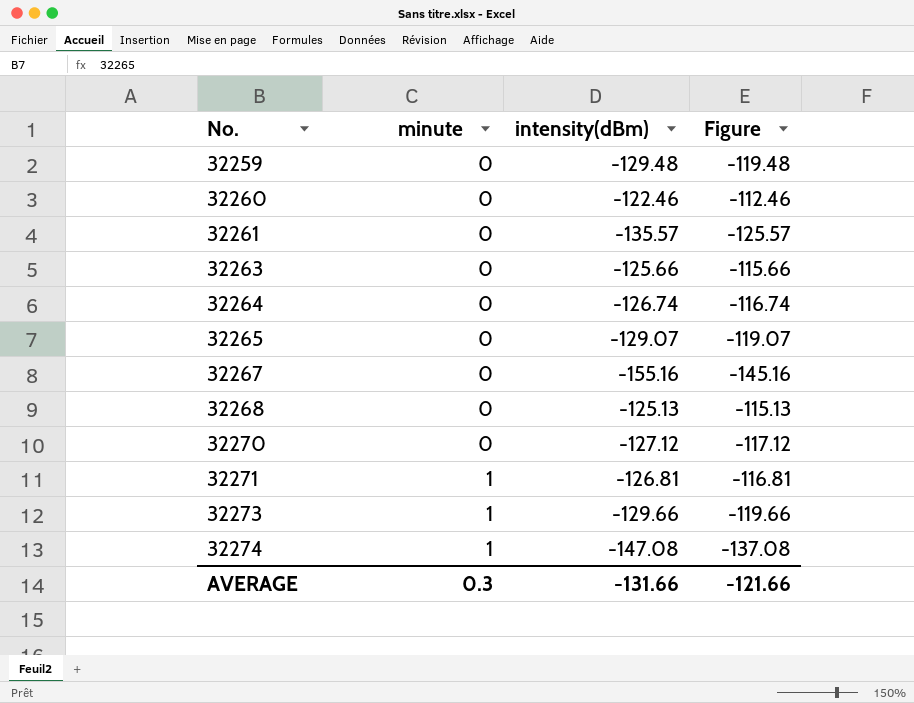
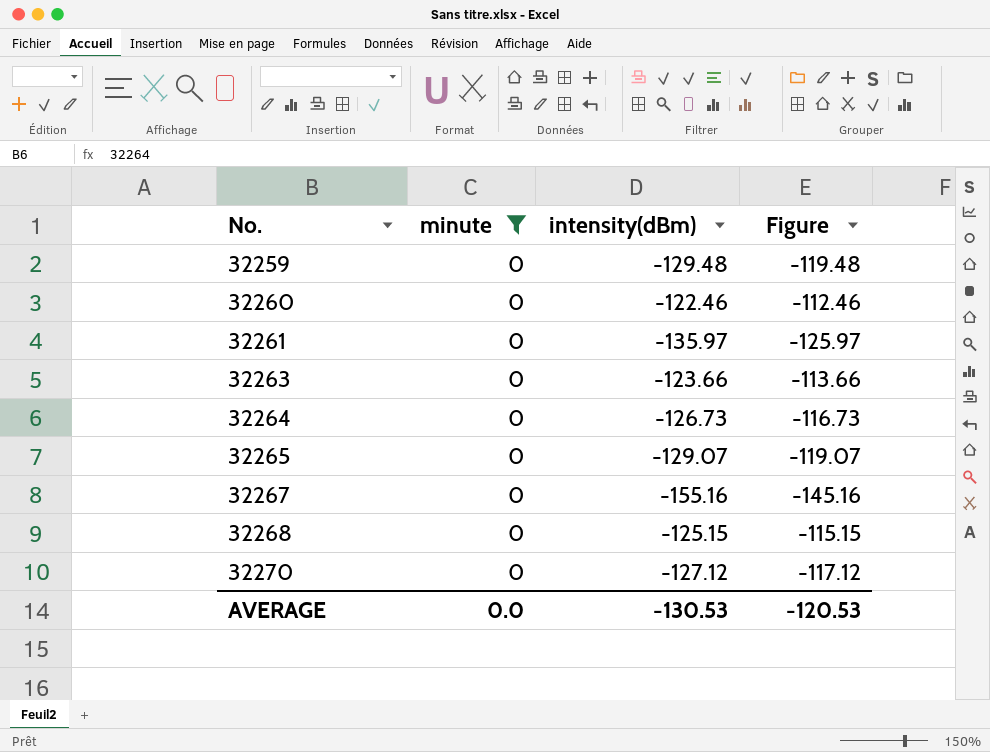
filter: none -> minute = 0
32261 | intensity(dBm): -135.57 -> -135.97
32261 | Figure: -125.57 -> -125.97
32263 | intensity(dBm): -125.66 -> -123.66
32263 | Figure: -115.66 -> -113.66
32264 | intensity(dBm): -126.74 -> -126.73
32264 | Figure: -116.74 -> -116.73
32268 | intensity(dBm): -125.13 -> -125.15
32268 | Figure: -115.13 -> -115.15
AVERAGE | minute: 0.3 -> 0.0
AVERAGE | intensity(dBm): -131.66 -> -130.53
AVERAGE | Figure: -121.66 -> -120.53

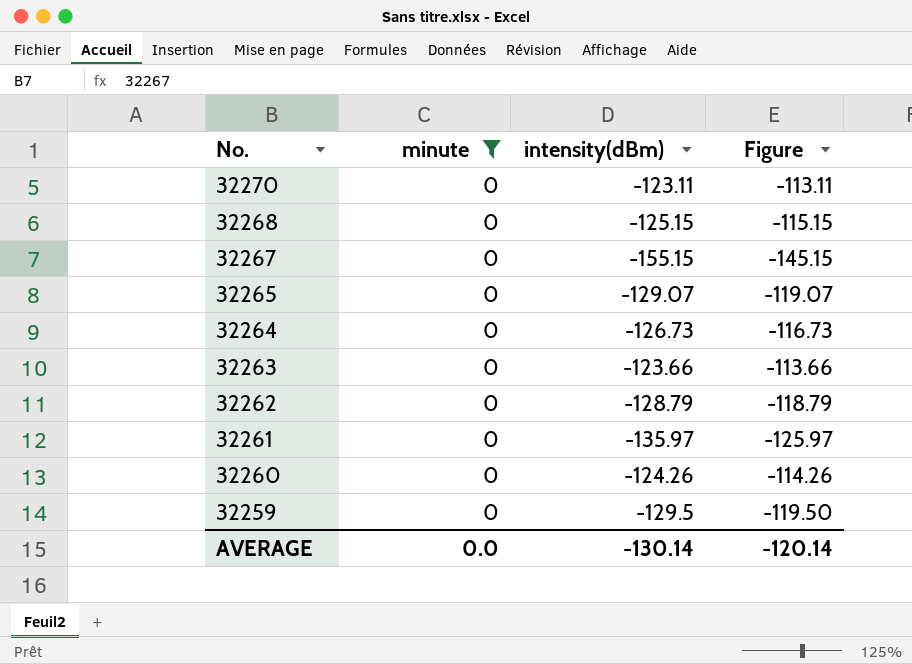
row order: No. ascending -> No. descending
32270 | intensity(dBm): -127.12 -> -123.11
32270 | Figure: -117.12 -> -113.11
32267 | intensity(dBm): -155.16 -> -155.15
32267 | Figure: -145.16 -> -145.15
row 32262: none -> 0 | -128.79 | -118.79
32260 | intensity(dBm): -122.46 -> -124.26
32260 | Figure: -112.46 -> -114.26
32259 | intensity(dBm): -129.48 -> -129.5
32259 | Figure: -119.48 -> -119.50
AVERAGE | intensity(dBm): -130.53 -> -130.14
AVERAGE | Figure: -120.53 -> -120.14

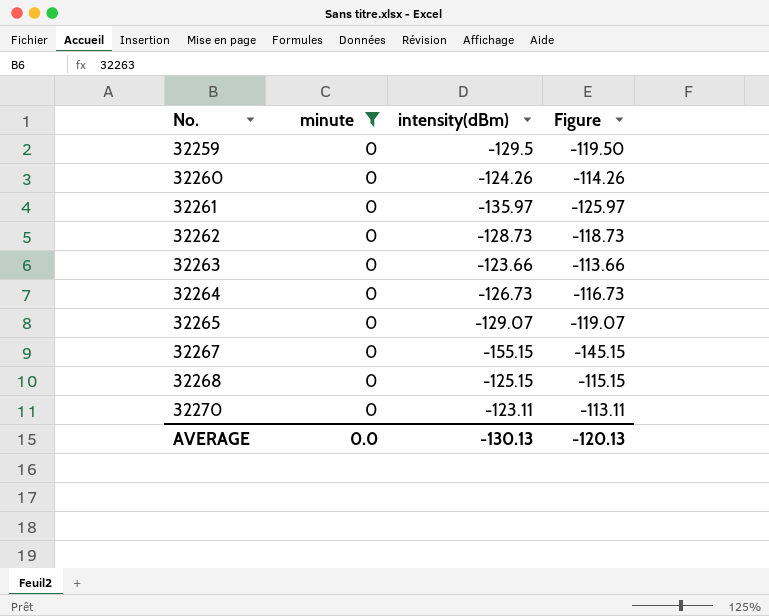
row order: No. descending -> No. ascending
32262 | intensity(dBm): -128.79 -> -128.73
32262 | Figure: -118.79 -> -118.73
AVERAGE | intensity(dBm): -130.14 -> -130.13
AVERAGE | Figure: -120.14 -> -120.13

